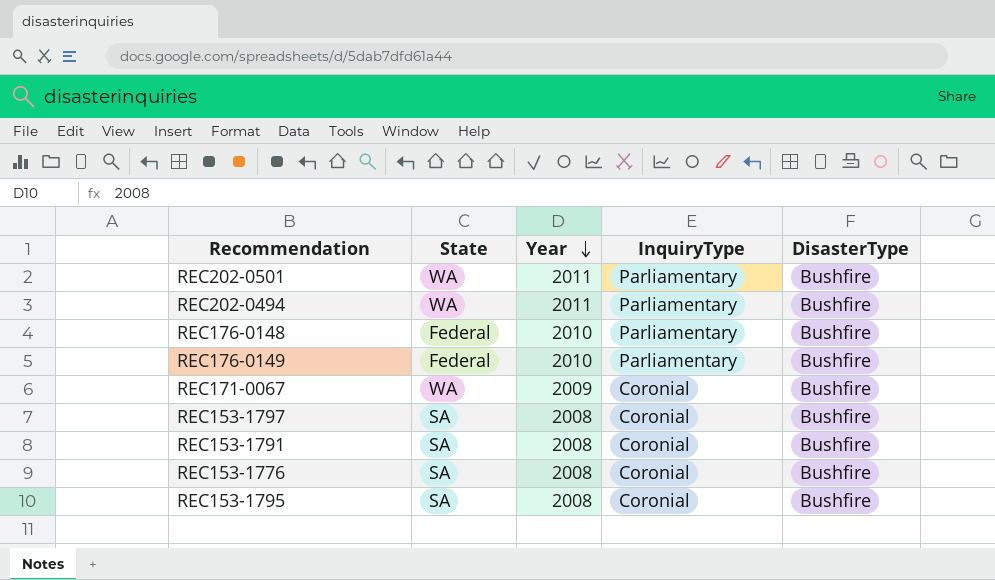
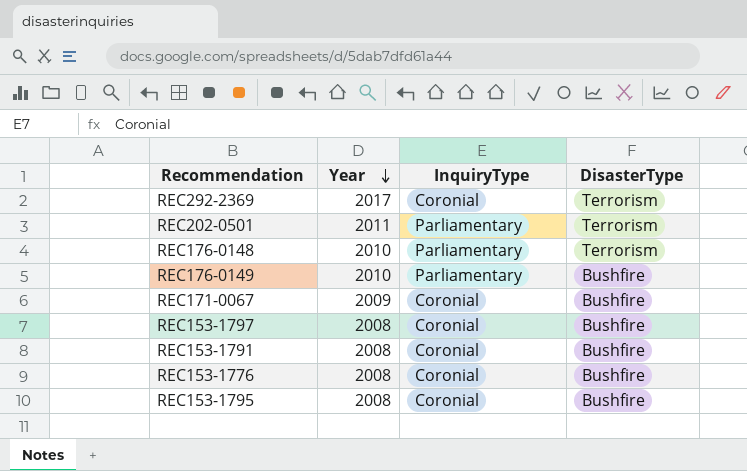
column State | position: 2 -> none
row REC202-0494: WA | 2011 | Parliamentary | Bushfire -> none
row REC292-2369: none -> 2017 | Coronial | Terrorism
REC202-0501 | DisasterType: Bushfire -> Terrorism
REC176-0148 | DisasterType: Bushfire -> Terrorism

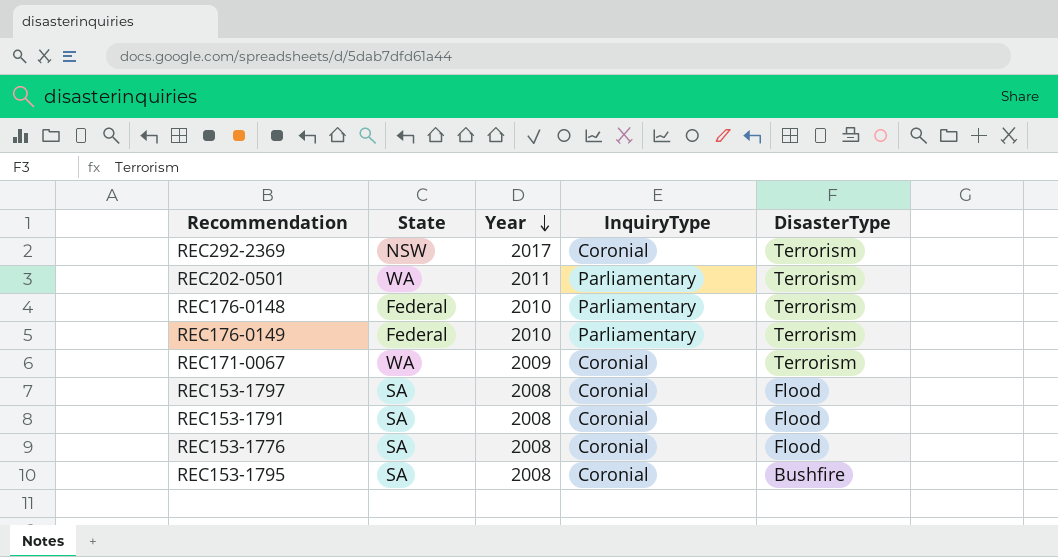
column State | position: none -> 2
REC176-0149 | DisasterType: Bushfire -> Terrorism
REC171-0067 | DisasterType: Bushfire -> Terrorism
REC153-1797 | DisasterType: Bushfire -> Flood
REC153-1791 | DisasterType: Bushfire -> Flood
REC153-1776 | DisasterType: Bushfire -> Flood

